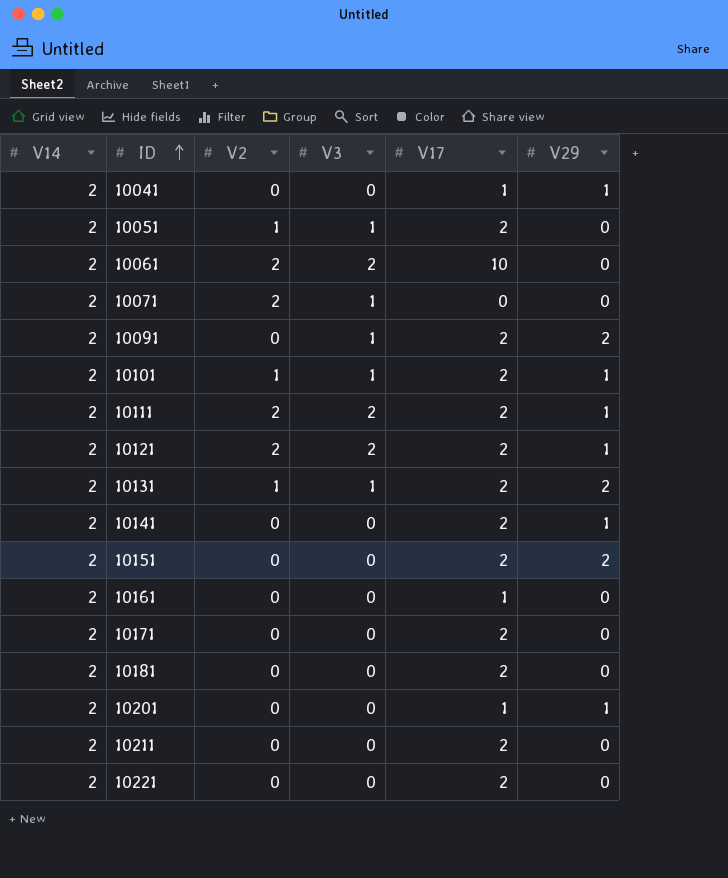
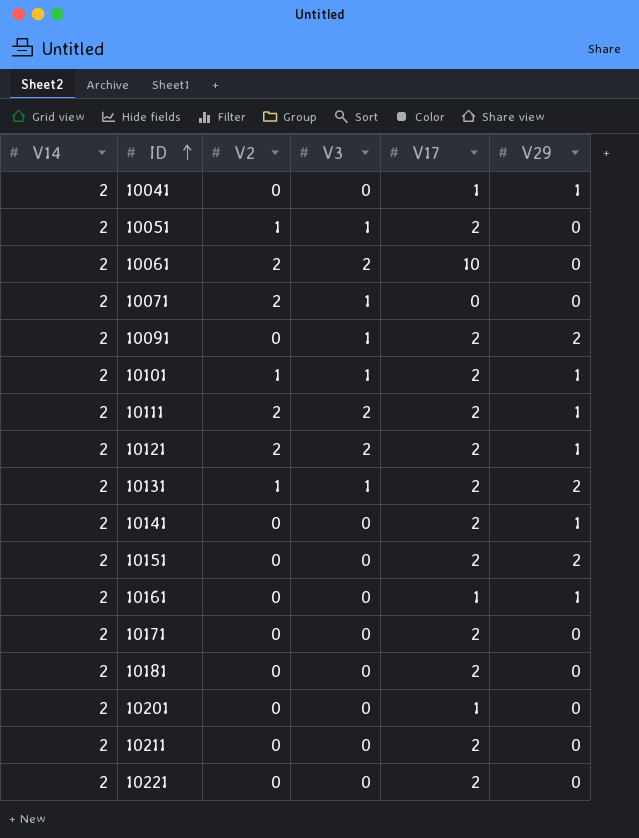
10161 | V29: 0 -> 1
10201 | V29: 1 -> 0

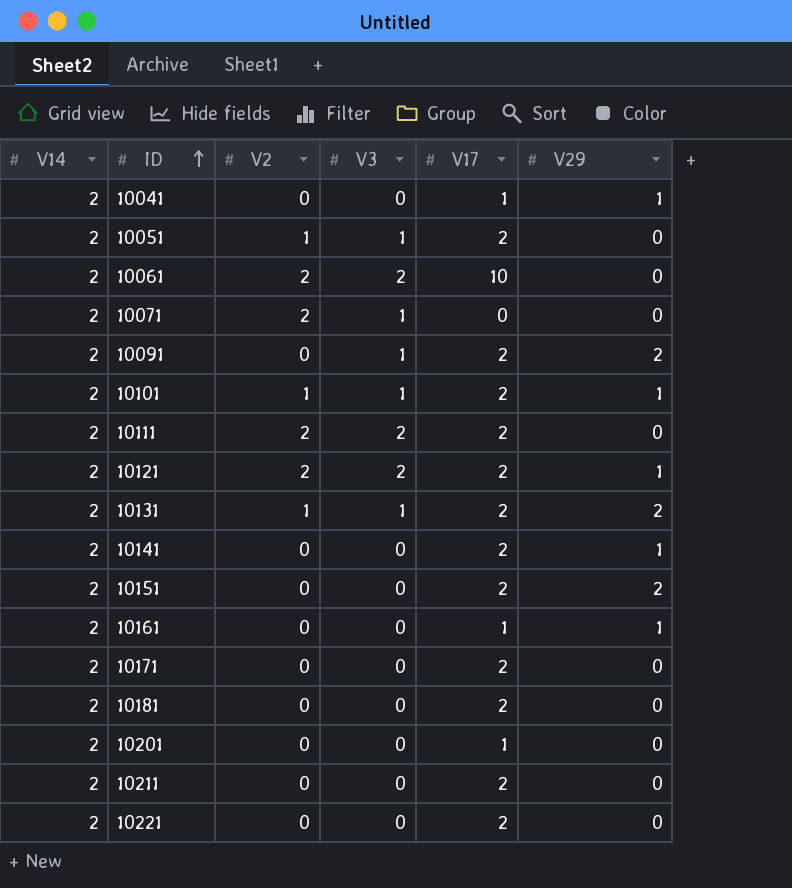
10111 | V29: 1 -> 0

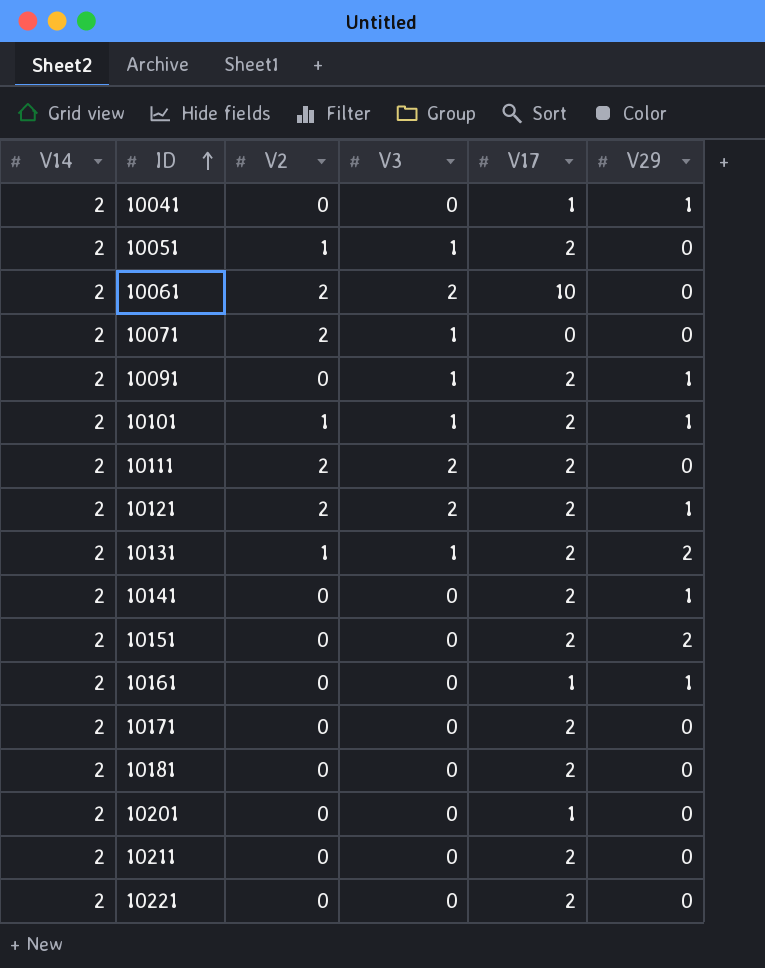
10091 | V29: 2 -> 1

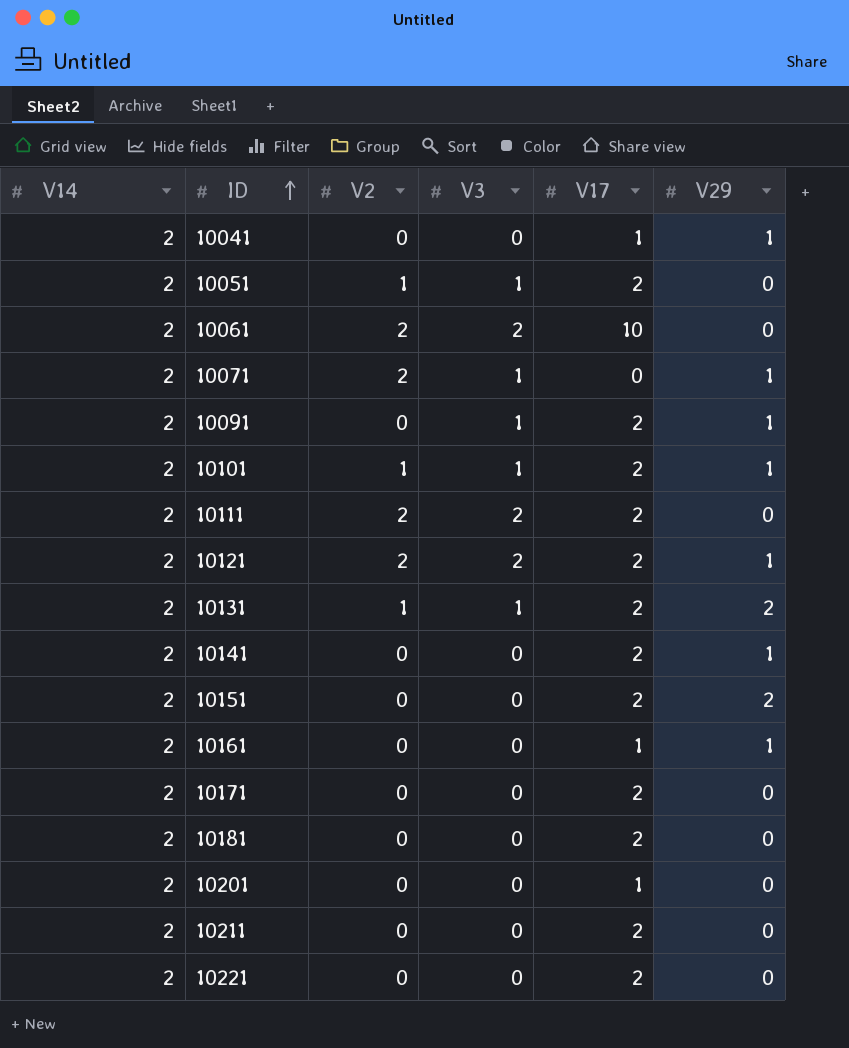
10071 | V29: 0 -> 1

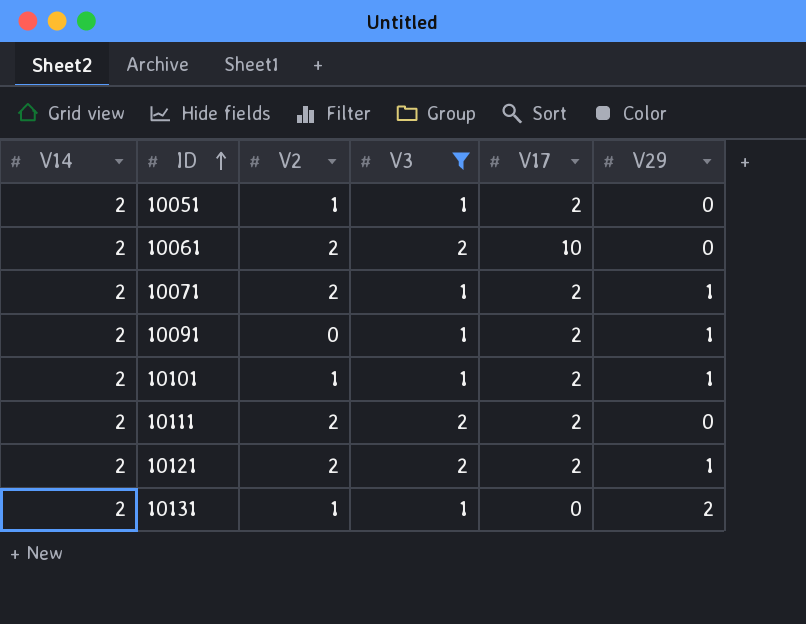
filter: none -> V3 != 0
10071 | V17: 0 -> 2
10131 | V17: 2 -> 0

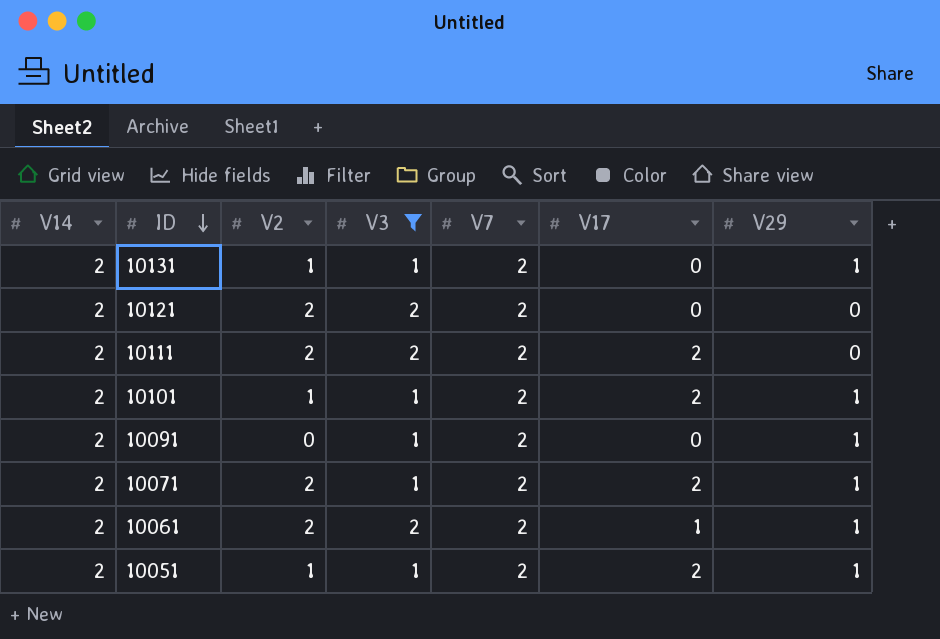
row order: ID ascending -> ID descending
column V7 | position: none -> 5
10131 | V29: 2 -> 1
10121 | V17: 2 -> 0
10121 | V29: 1 -> 0
10091 | V17: 2 -> 0
10061 | V17: 10 -> 1
10061 | V29: 0 -> 1
10051 | V29: 0 -> 1

